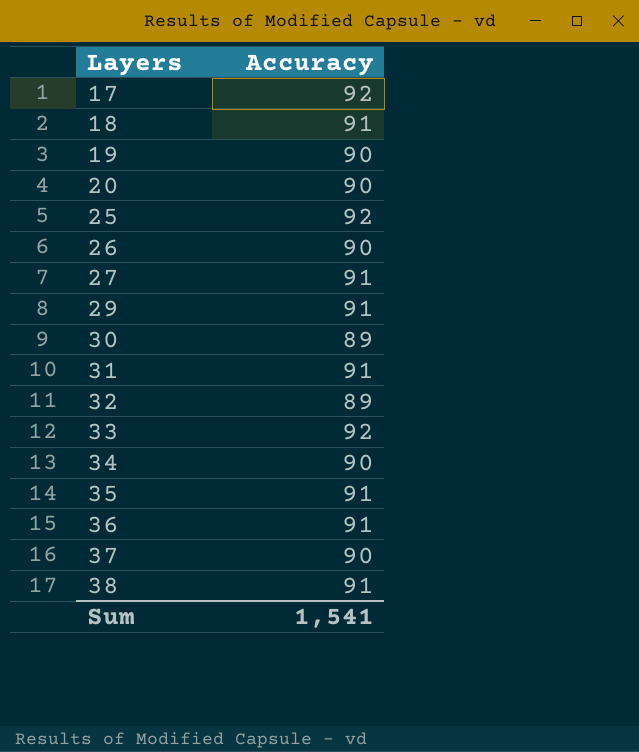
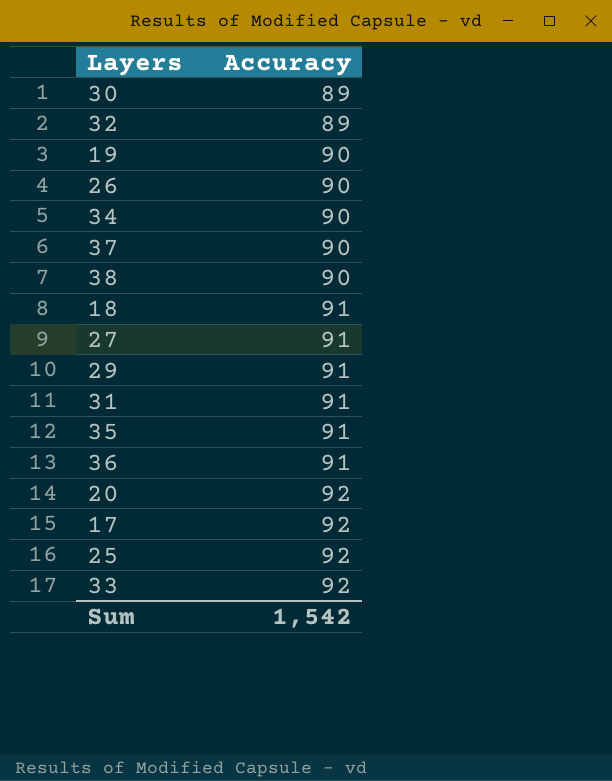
row order: Layers ascending -> Accuracy ascending
38 | Accuracy: 91 -> 90
20 | Accuracy: 90 -> 92
Sum | Accuracy: 1,541 -> 1,542

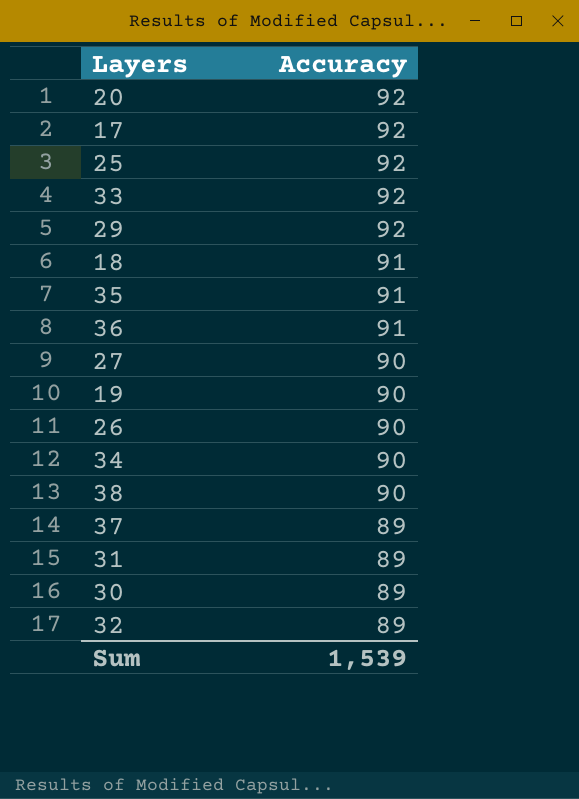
row order: Accuracy ascending -> Accuracy descending
29 | Accuracy: 91 -> 92
27 | Accuracy: 91 -> 90
37 | Accuracy: 90 -> 89
31 | Accuracy: 91 -> 89
Sum | Accuracy: 1,542 -> 1,539

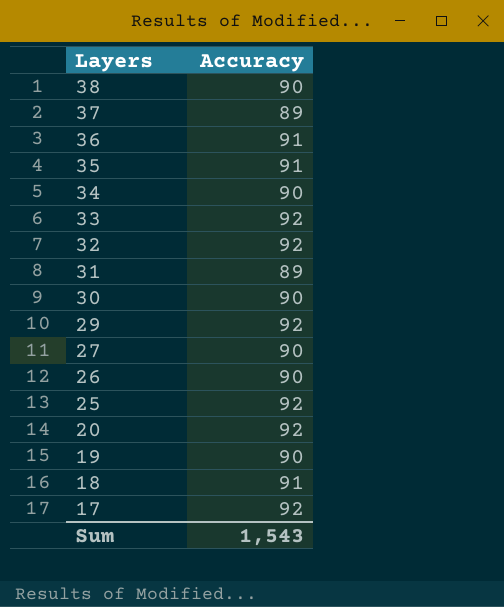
row order: Accuracy descending -> Layers descending
32 | Accuracy: 89 -> 92
30 | Accuracy: 89 -> 90
Sum | Accuracy: 1,539 -> 1,543

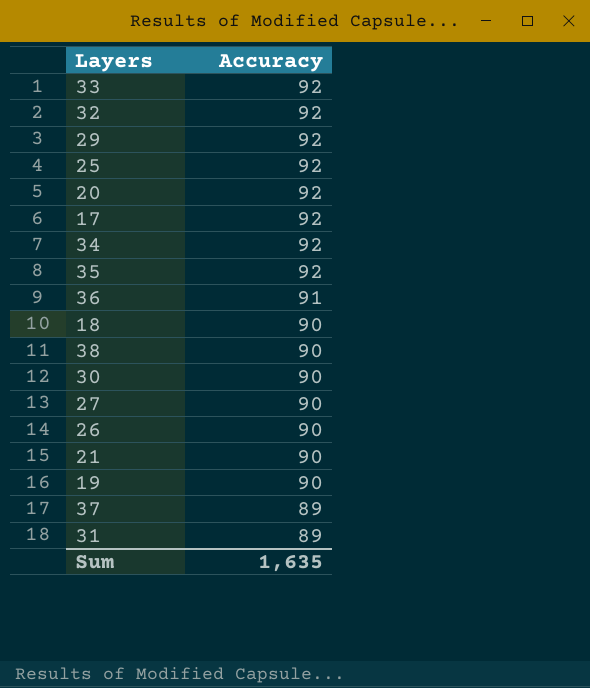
row order: Layers descending -> Accuracy descending
34 | Accuracy: 90 -> 92
35 | Accuracy: 91 -> 92
18 | Accuracy: 91 -> 90
row 21: none -> 90
Sum | Accuracy: 1,543 -> 1,635

